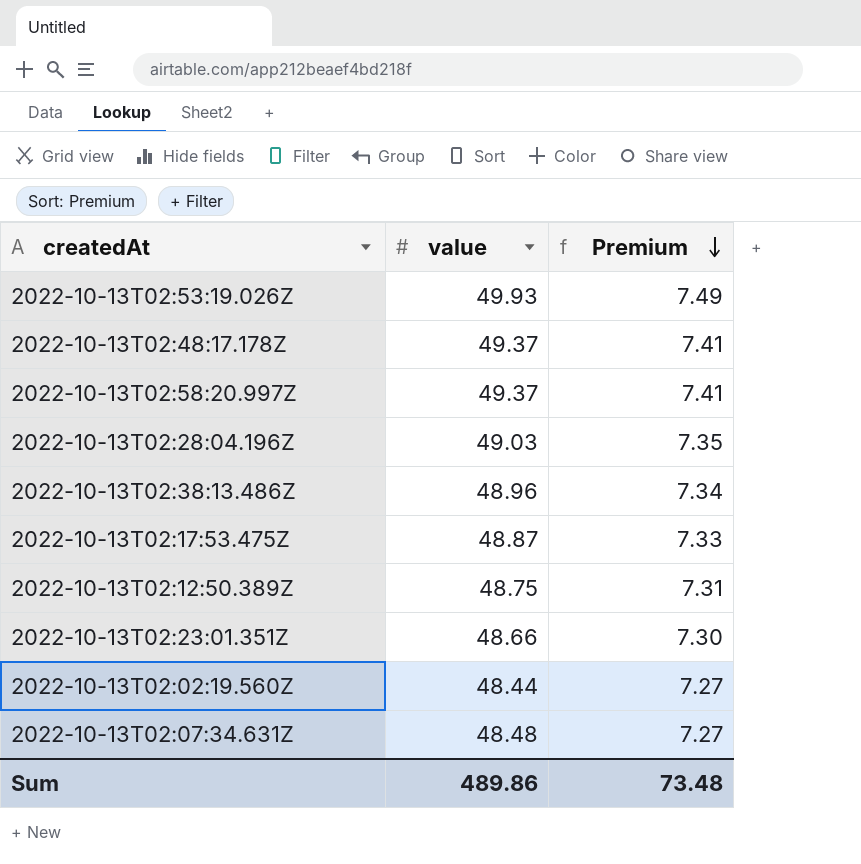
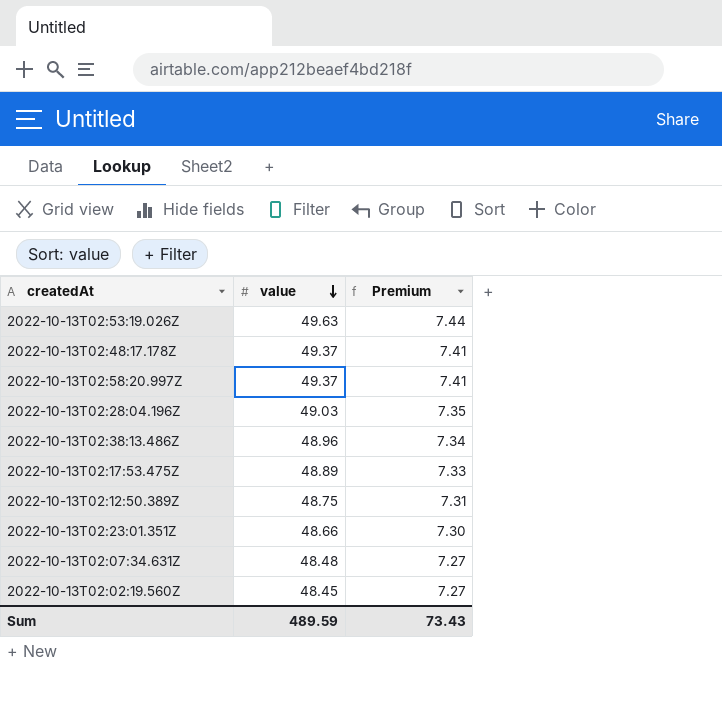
row order: Premium descending -> value descending
2022-10-13T02:53:19.026Z | value: 49.93 -> 49.63
2022-10-13T02:53:19.026Z | Premium: 7.49 -> 7.44
2022-10-13T02:17:53.475Z | value: 48.87 -> 48.89
2022-10-13T02:02:19.560Z | value: 48.44 -> 48.45
Sum | value: 489.86 -> 489.59
Sum | Premium: 73.48 -> 73.43

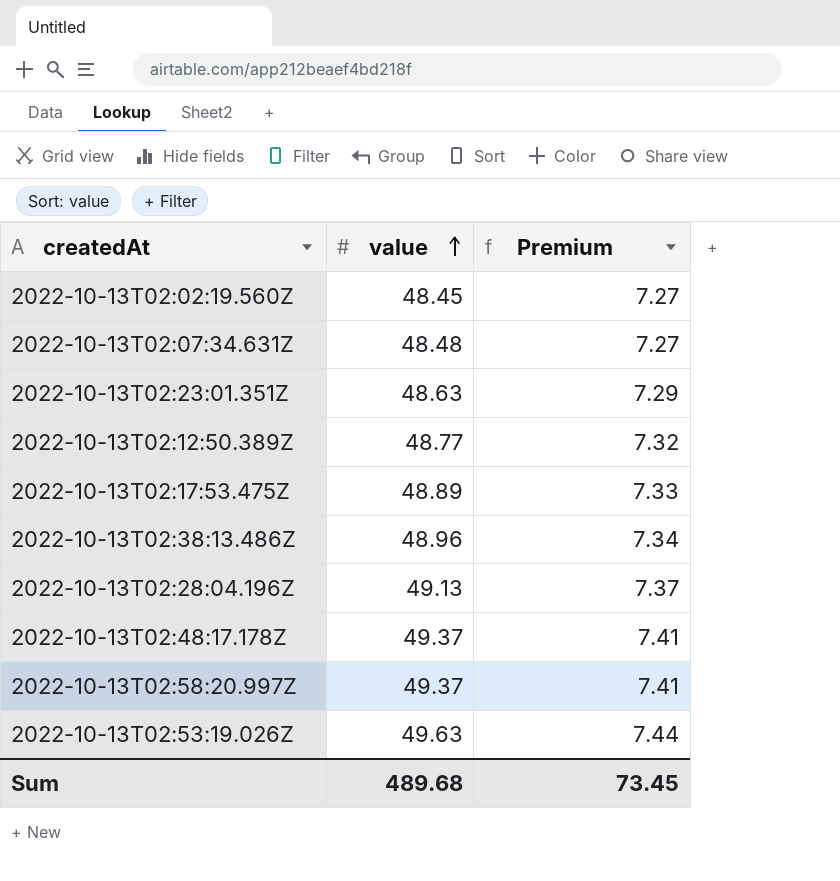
row order: value descending -> value ascending
2022-10-13T02:23:01.351Z | value: 48.66 -> 48.63
2022-10-13T02:23:01.351Z | Premium: 7.30 -> 7.29
2022-10-13T02:12:50.389Z | value: 48.75 -> 48.77
2022-10-13T02:12:50.389Z | Premium: 7.31 -> 7.32
2022-10-13T02:28:04.196Z | value: 49.03 -> 49.13
2022-10-13T02:28:04.196Z | Premium: 7.35 -> 7.37
Sum | value: 489.59 -> 489.68
Sum | Premium: 73.43 -> 73.45

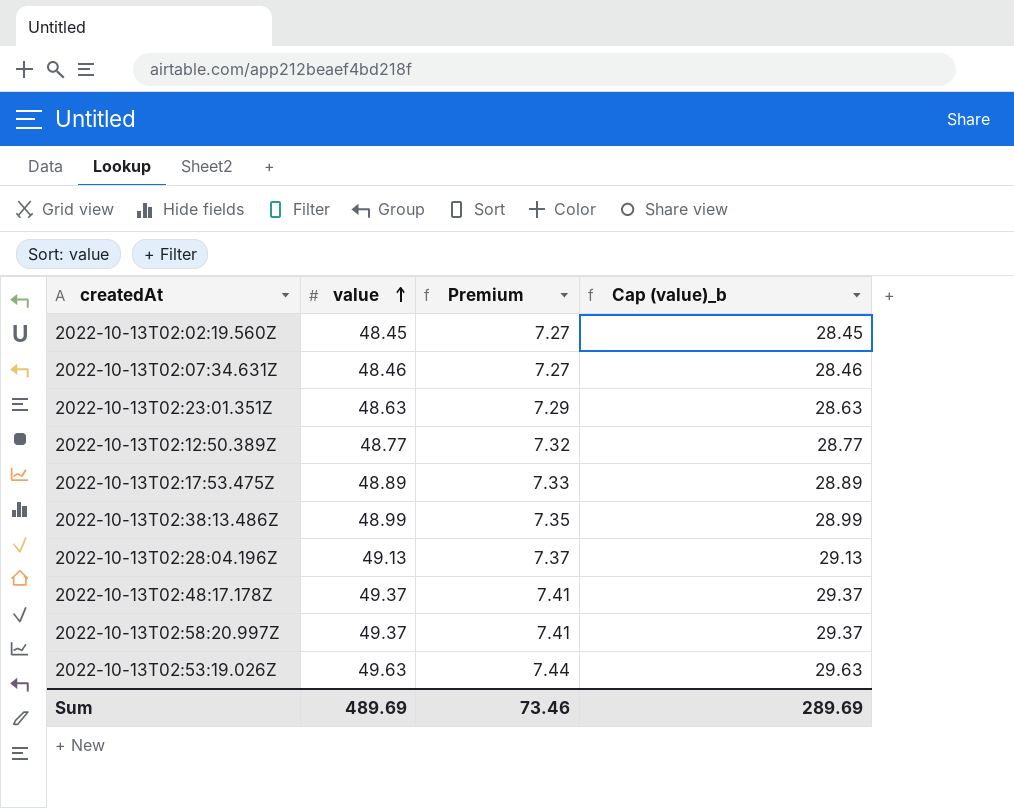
column Cap (value)_b | formula: none -> [value] - 20
2022-10-13T02:07:34.631Z | value: 48.48 -> 48.46
2022-10-13T02:38:13.486Z | value: 48.96 -> 48.99
2022-10-13T02:38:13.486Z | Premium: 7.34 -> 7.35
Sum | value: 489.68 -> 489.69
Sum | Premium: 73.45 -> 73.46

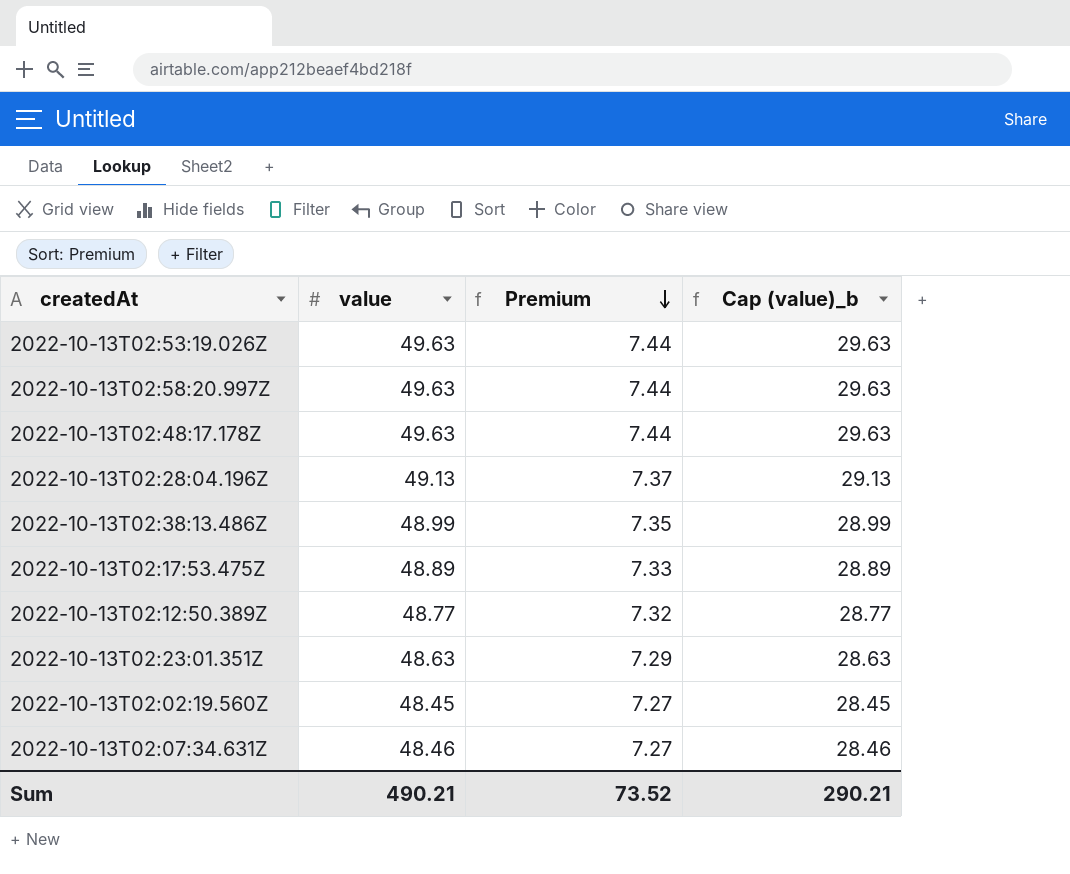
row order: value ascending -> Premium descending
2022-10-13T02:58:20.997Z | value: 49.37 -> 49.63
2022-10-13T02:58:20.997Z | Premium: 7.41 -> 7.44
2022-10-13T02:58:20.997Z | Cap (value)_b: 29.37 -> 29.63
2022-10-13T02:48:17.178Z | value: 49.37 -> 49.63
2022-10-13T02:48:17.178Z | Premium: 7.41 -> 7.44
2022-10-13T02:48:17.178Z | Cap (value)_b: 29.37 -> 29.63
Sum | value: 489.69 -> 490.21
Sum | Premium: 73.46 -> 73.52
Sum | Cap (value)_b: 289.69 -> 290.21

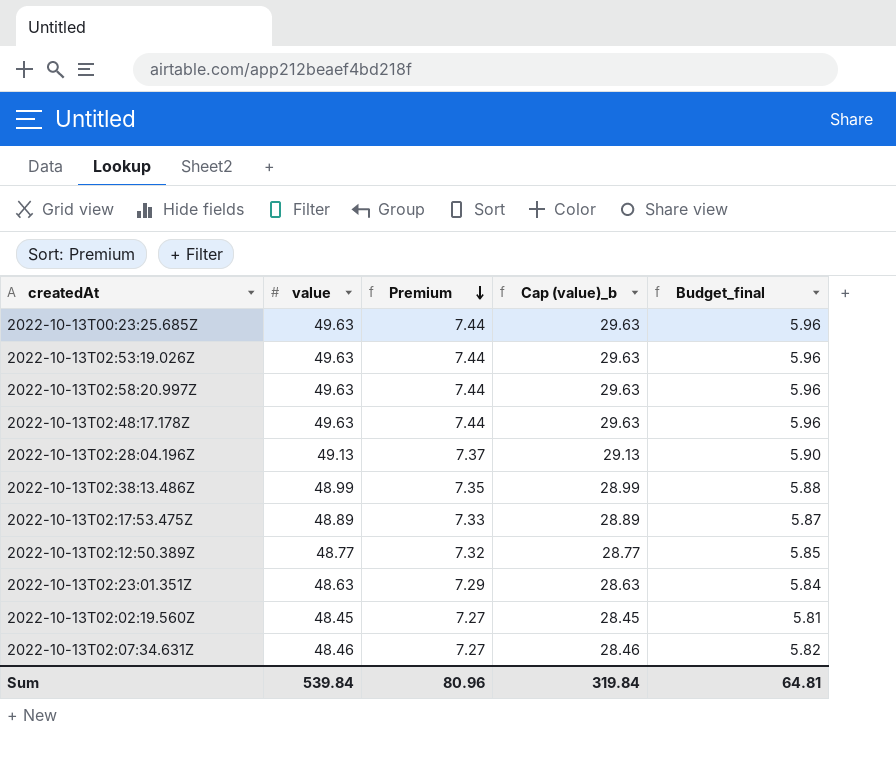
column Budget_final | formula: none -> [value] * 0.12
row 2022-10-13T00:23:25.685Z: none -> 49.63 | 7.44 | 29.63 | 5.96
Sum | value: 490.21 -> 539.84
Sum | Premium: 73.52 -> 80.96
Sum | Cap (value)_b: 290.21 -> 319.84

